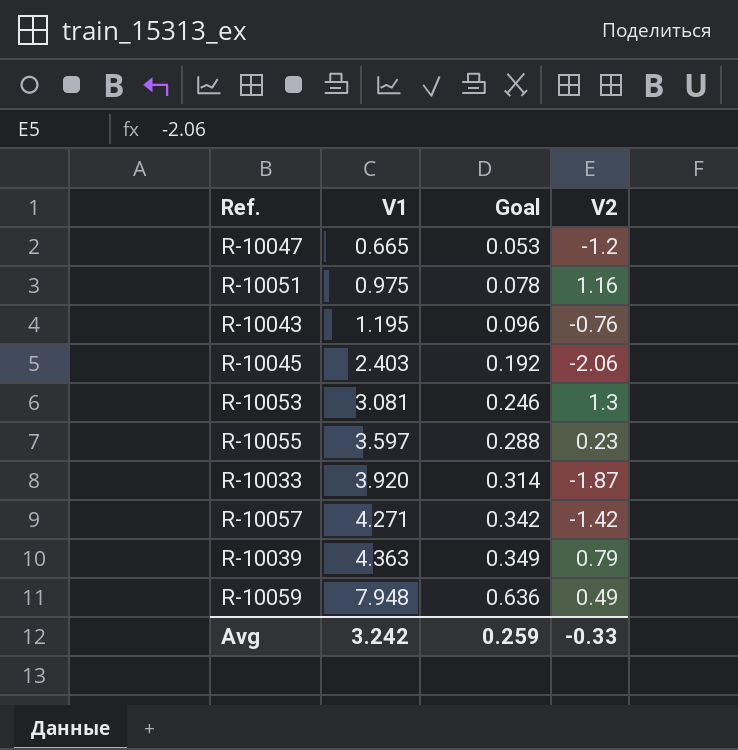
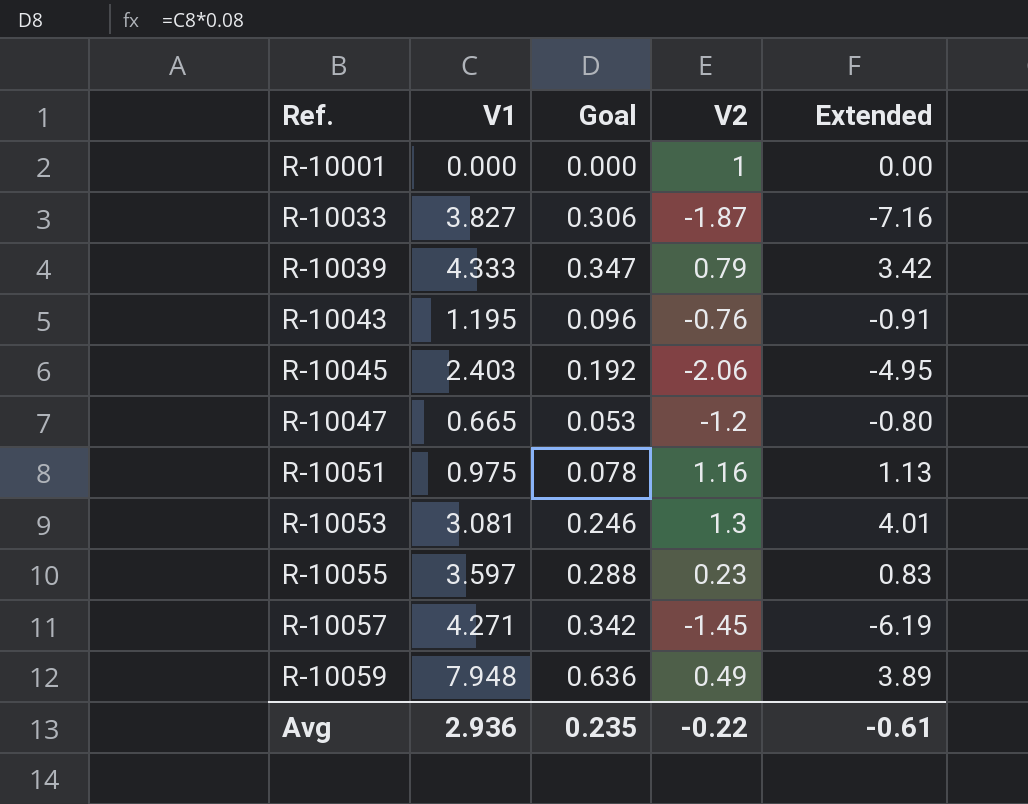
row order: V1 ascending -> Ref. ascending
column Extended | formula: none -> [V1] * [V2]
row R-10001: none -> 0.000 | 0.000 | 1 | 0.00
R-10033 | V1: 3.920 -> 3.827
R-10033 | Goal: 0.314 -> 0.306
R-10039 | V1: 4.363 -> 4.333
R-10039 | Goal: 0.349 -> 0.347
R-10057 | V2: -1.42 -> -1.45
Avg | V1: 3.242 -> 2.936
Avg | Goal: 0.259 -> 0.235
Avg | V2: -0.33 -> -0.22

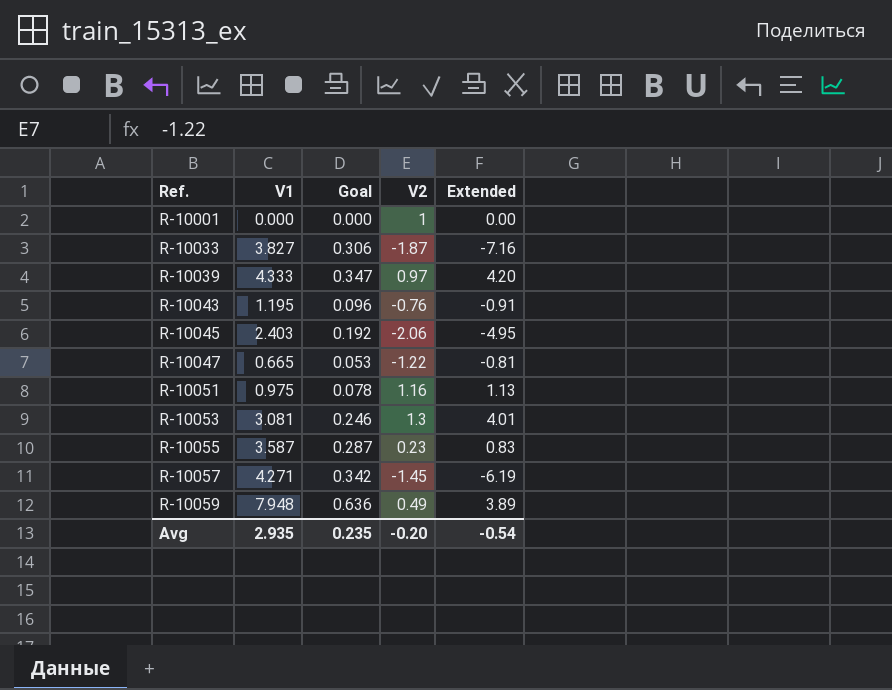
R-10039 | V2: 0.79 -> 0.97
R-10039 | Extended: 3.42 -> 4.20
R-10047 | V2: -1.2 -> -1.22
R-10047 | Extended: -0.80 -> -0.81
R-10055 | V1: 3.597 -> 3.587
R-10055 | Goal: 0.288 -> 0.287
Avg | V1: 2.936 -> 2.935
Avg | V2: -0.22 -> -0.20
Avg | Extended: -0.61 -> -0.54

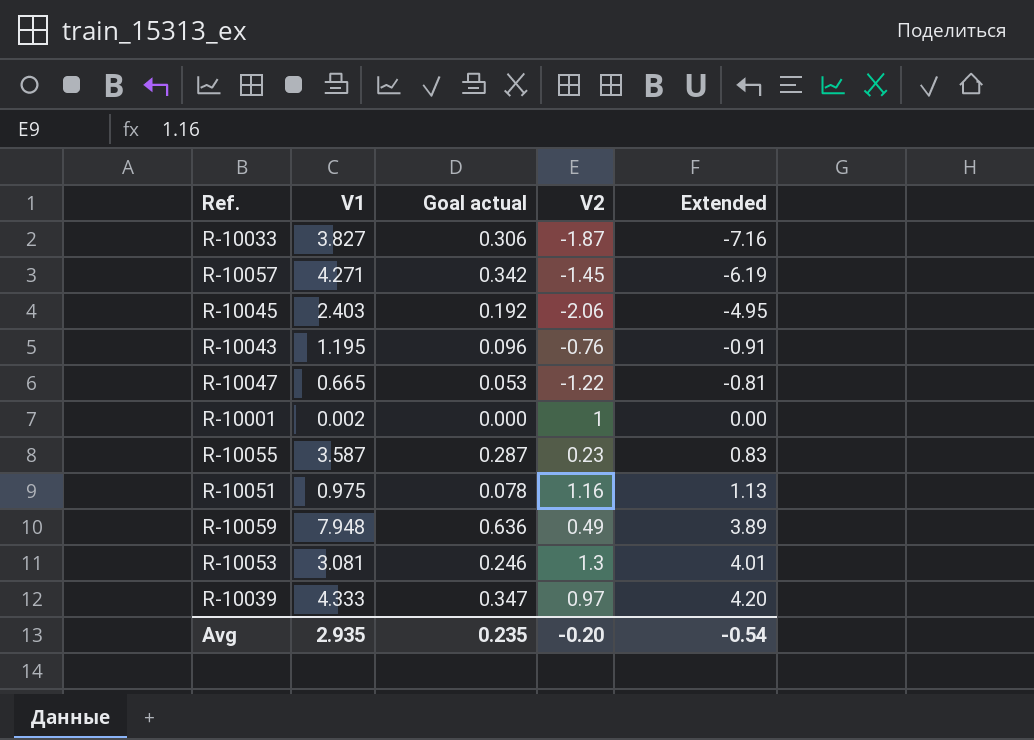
row order: Ref. ascending -> Extended ascending
column name: Goal -> Goal actual
R-10001 | V1: 0.000 -> 0.002

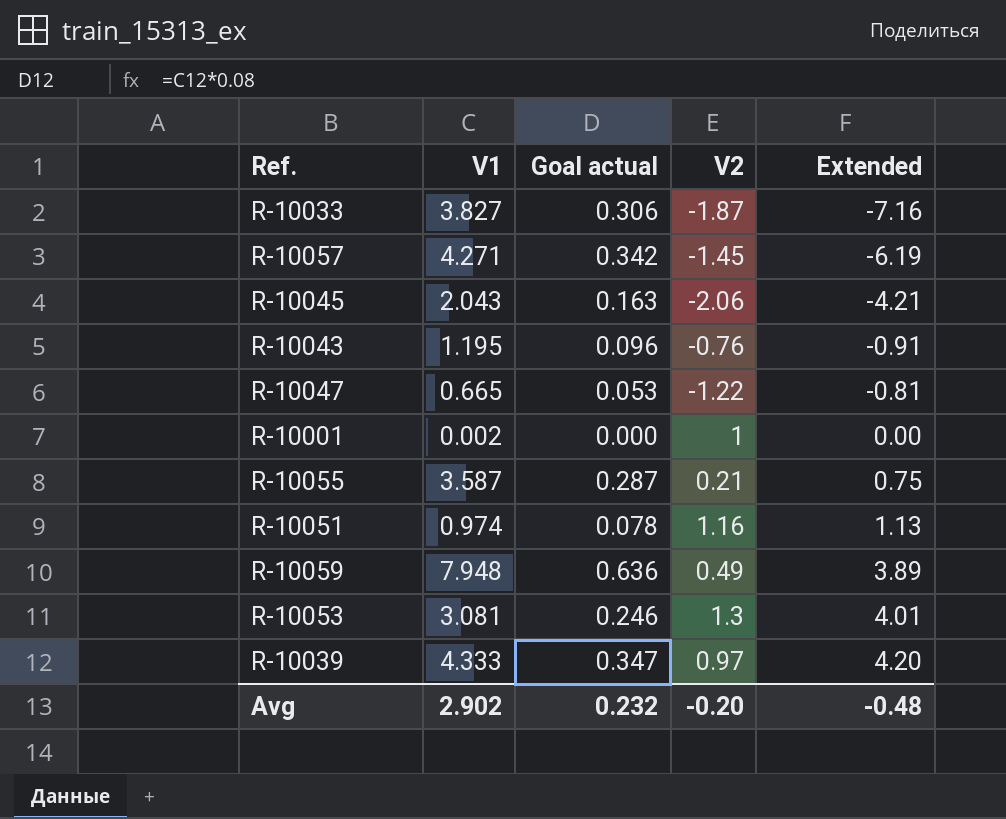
R-10045 | V1: 2.403 -> 2.043
R-10045 | Goal actual: 0.192 -> 0.163
R-10045 | Extended: -4.95 -> -4.21
R-10055 | V2: 0.23 -> 0.21
R-10055 | Extended: 0.83 -> 0.75
R-10051 | V1: 0.975 -> 0.974
Avg | V1: 2.935 -> 2.902
Avg | Goal actual: 0.235 -> 0.232
Avg | Extended: -0.54 -> -0.48

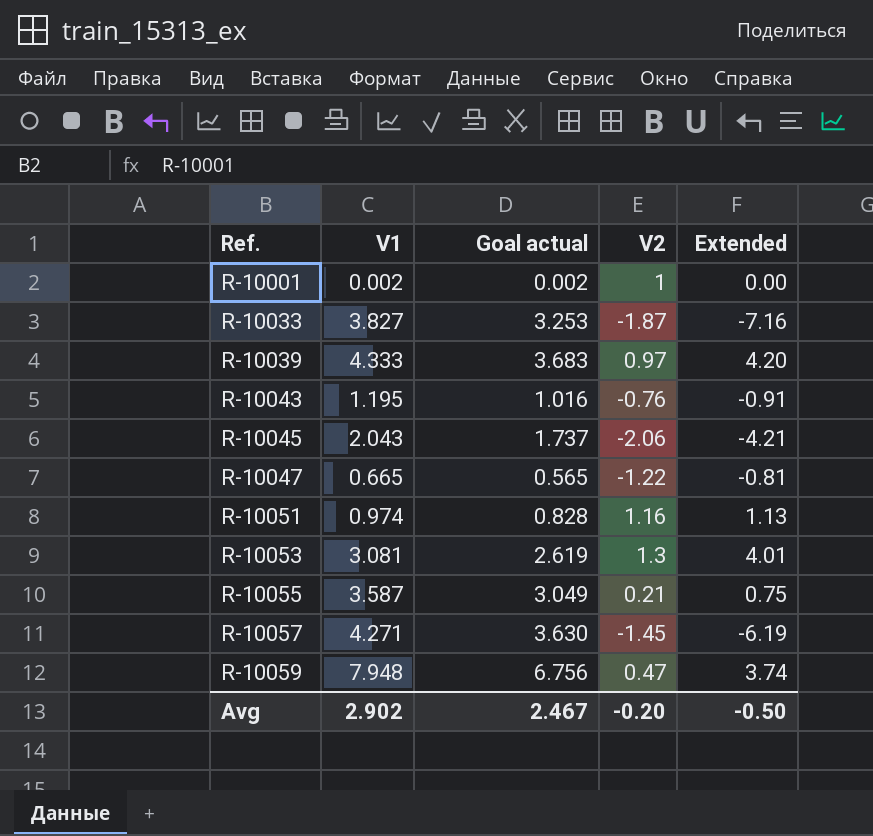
row order: Extended ascending -> Ref. ascending
column Goal actual | formula: [V1] * 0.08 -> [V1] * 0.85
R-10059 | V2: 0.49 -> 0.47
R-10059 | Extended: 3.89 -> 3.74
Avg | Goal actual: 0.232 -> 2.467
Avg | Extended: -0.48 -> -0.50

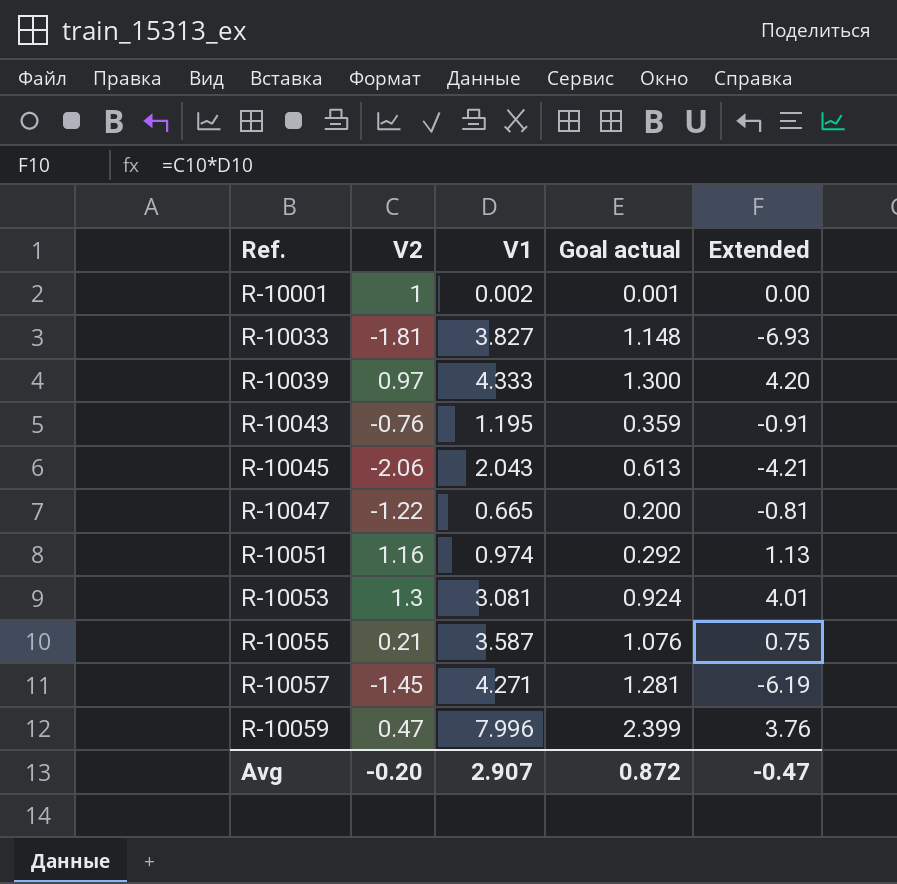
column V2 | position: 4 -> 2
column Goal actual | formula: [V1] * 0.85 -> [V1] * 0.3
R-10033 | V2: -1.87 -> -1.81
R-10033 | Extended: -7.16 -> -6.93
R-10059 | V1: 7.948 -> 7.996
R-10059 | Extended: 3.74 -> 3.76
Avg | V1: 2.902 -> 2.907
Avg | Goal actual: 2.467 -> 0.872
Avg | Extended: -0.50 -> -0.47

